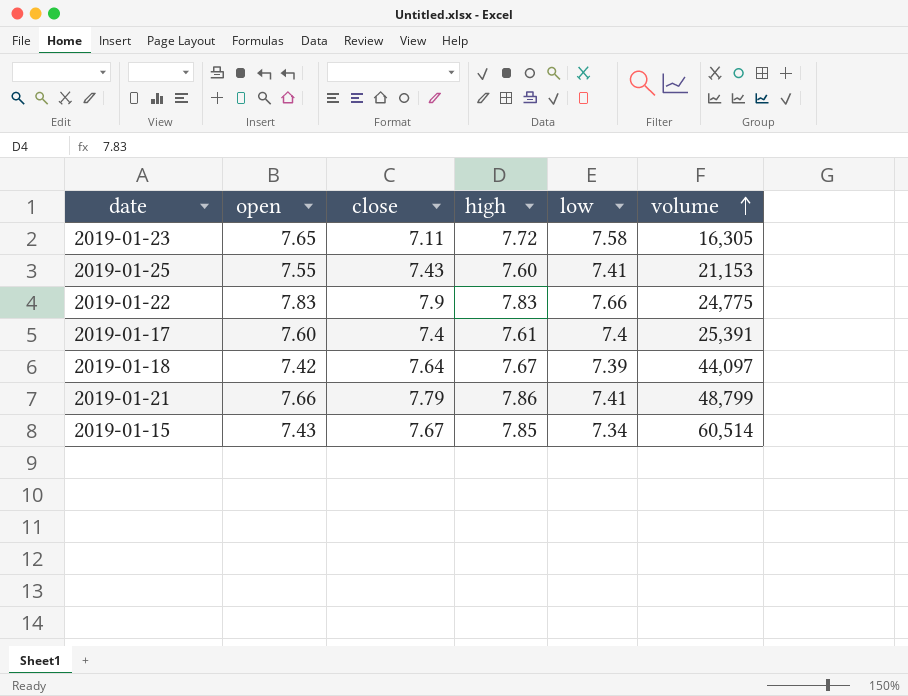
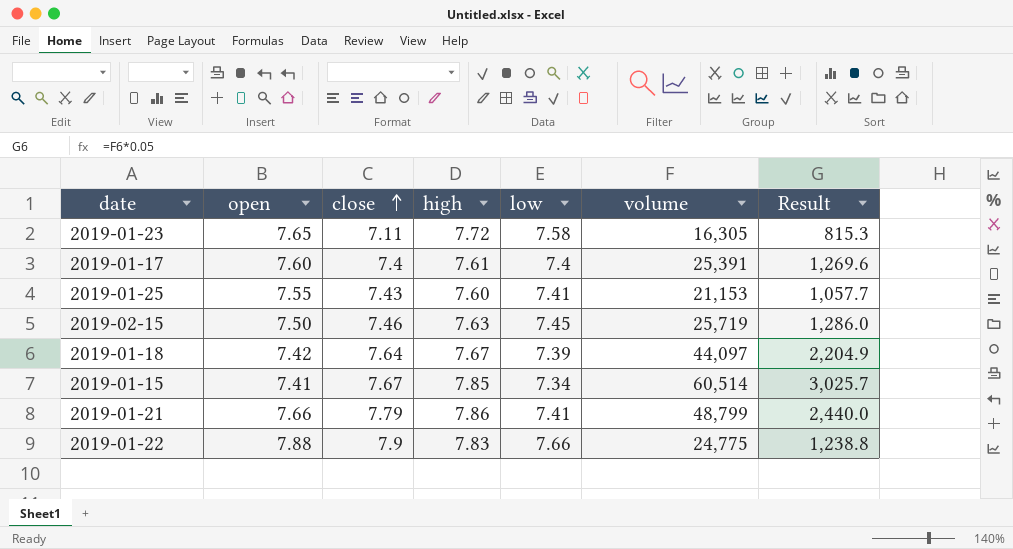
row order: volume ascending -> close ascending
column Result | formula: none -> [volume] * 0.05
row 2019-02-15: none -> 7.50 | 7.46 | 7.63 | 7.45 | 25,719 | 1,286.0
2019-01-15 | open: 7.43 -> 7.41
2019-01-22 | open: 7.83 -> 7.88

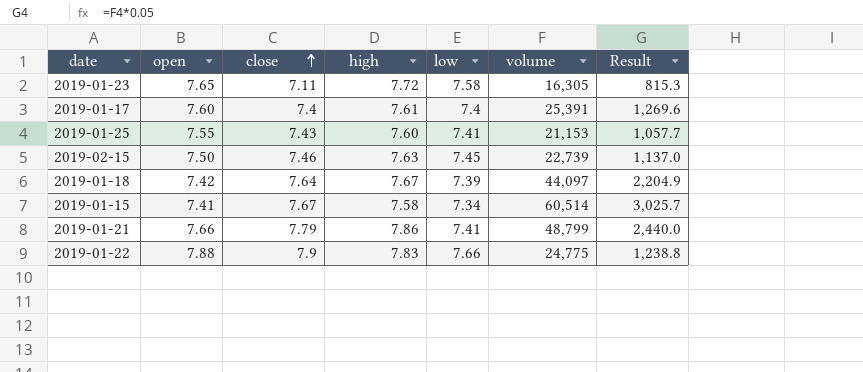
2019-02-15 | volume: 25,719 -> 22,739
2019-02-15 | Result: 1,286.0 -> 1,137.0
2019-01-15 | high: 7.85 -> 7.58

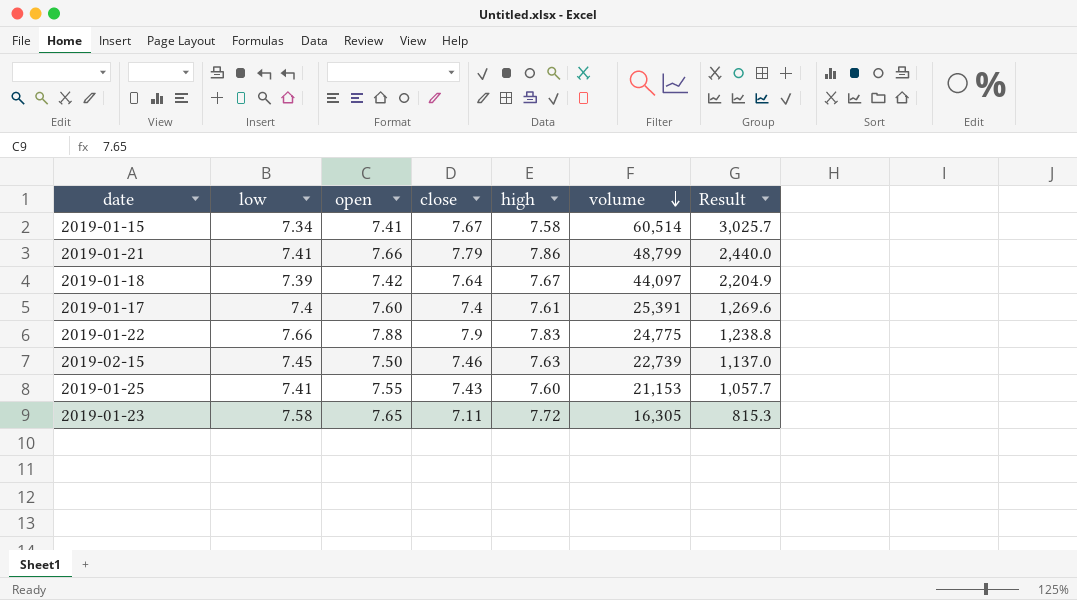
row order: close ascending -> volume descending
column low | position: 5 -> 2

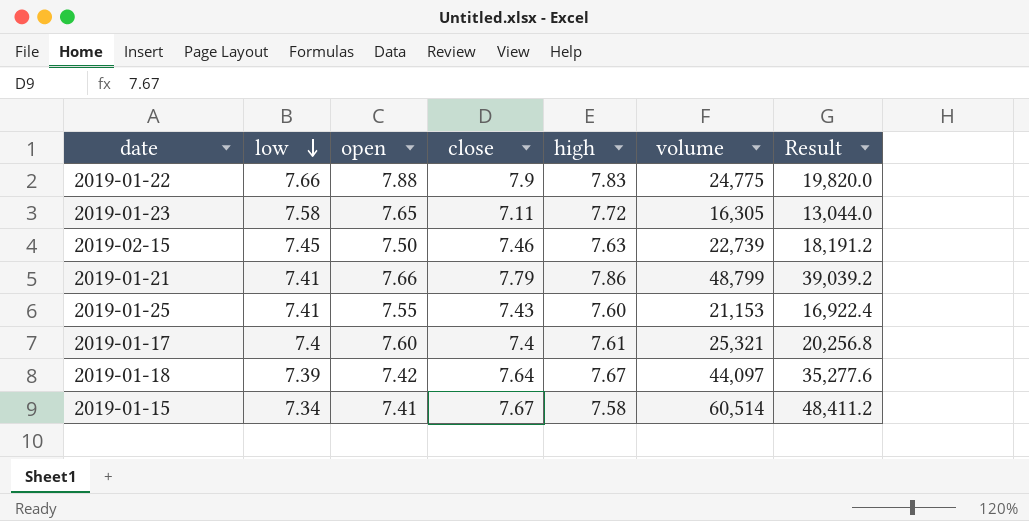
row order: volume descending -> low descending
column Result | formula: [volume] * 0.05 -> [volume] * 0.8
2019-01-17 | volume: 25,391 -> 25,321

